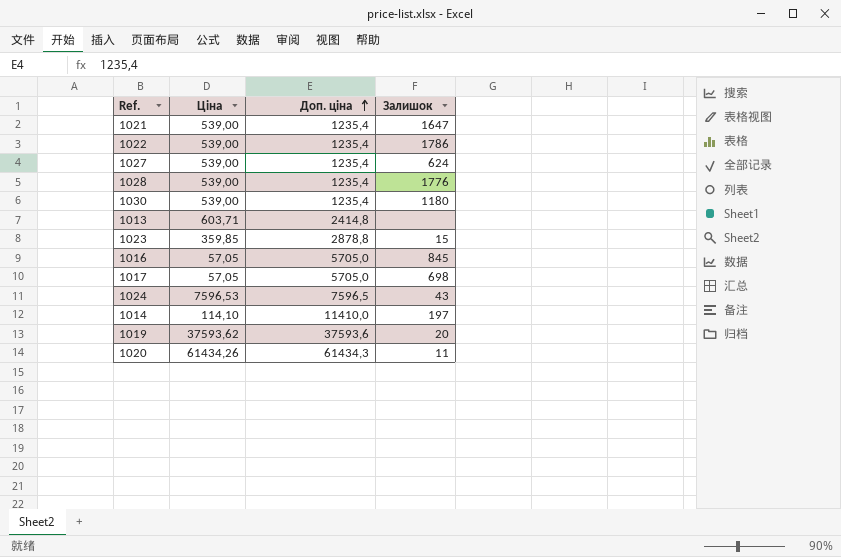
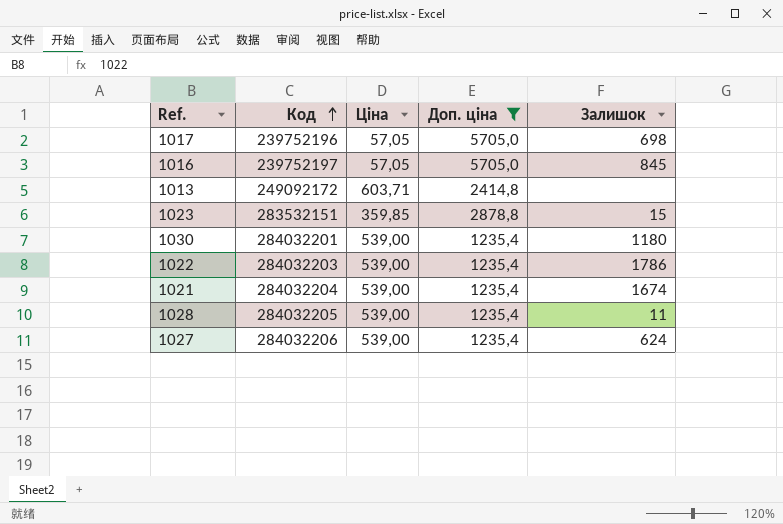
filter: none -> Доп. ціна <= 5705,0
row order: Доп. ціна ascending -> Код ascending
column Код | position: none -> 2
1021 | Залишок: 1647 -> 1674
1028 | Залишок: 1776 -> 11

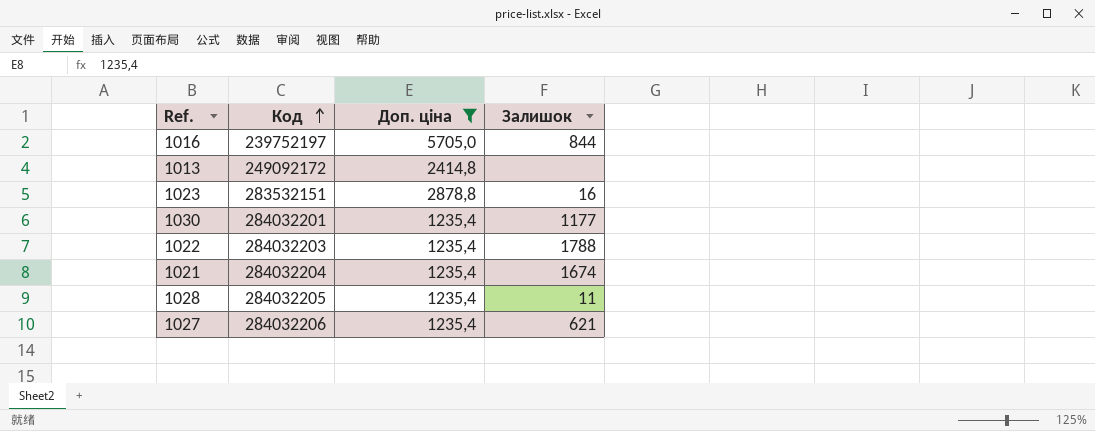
column Ціна | position: 3 -> none
row 1017: 239752196 | 57,05 | 5705,0 | 698 -> none
1016 | Залишок: 845 -> 844
1023 | Залишок: 15 -> 16
1030 | Залишок: 1180 -> 1177
1022 | Залишок: 1786 -> 1788
1027 | Залишок: 624 -> 621

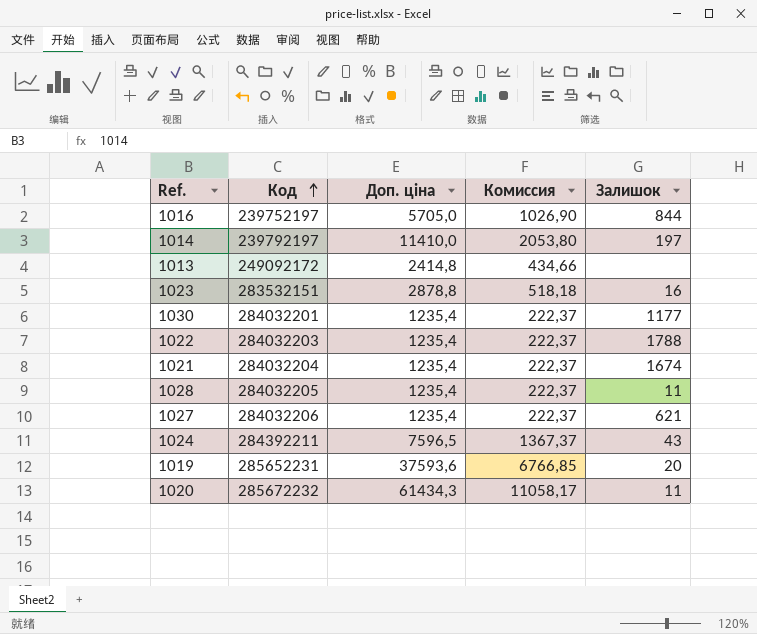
filter: Доп. ціна <= 5705,0 -> none
column Комиссия | formula: none -> [Доп. ціна] * 0,18

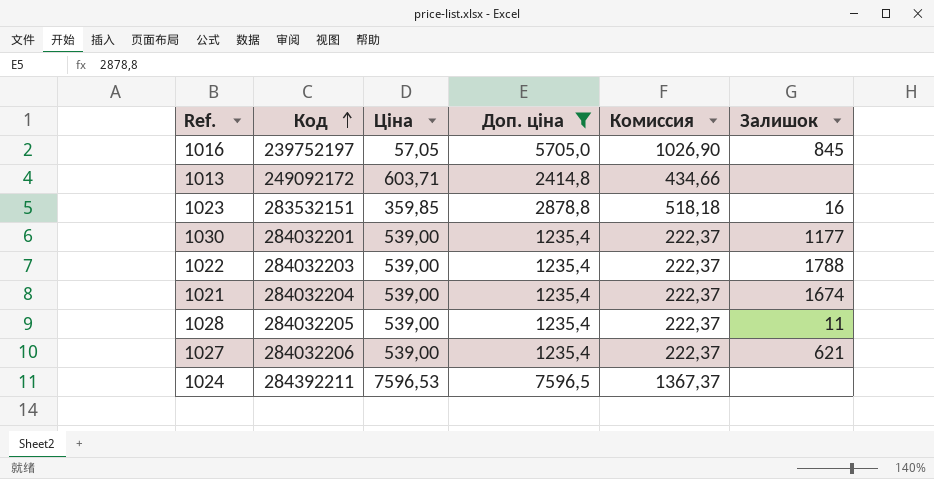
filter: none -> Доп. ціна <= 7596,5
column Ціна | position: none -> 3
1016 | Залишок: 844 -> 845
1024 | Залишок: 43 -> none

